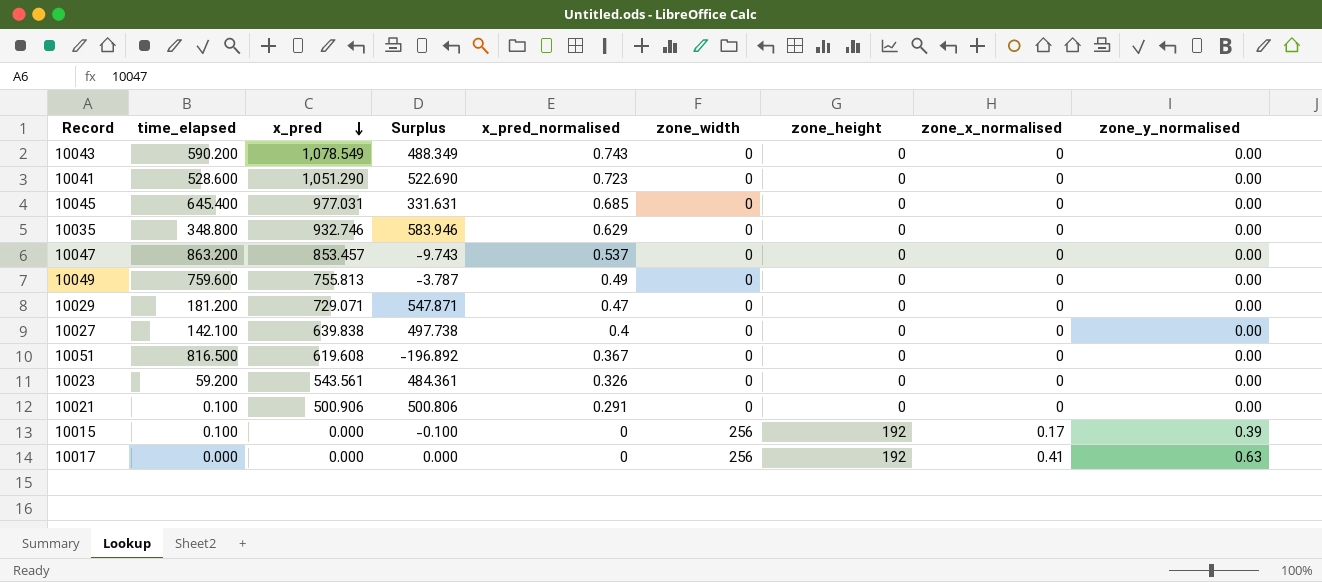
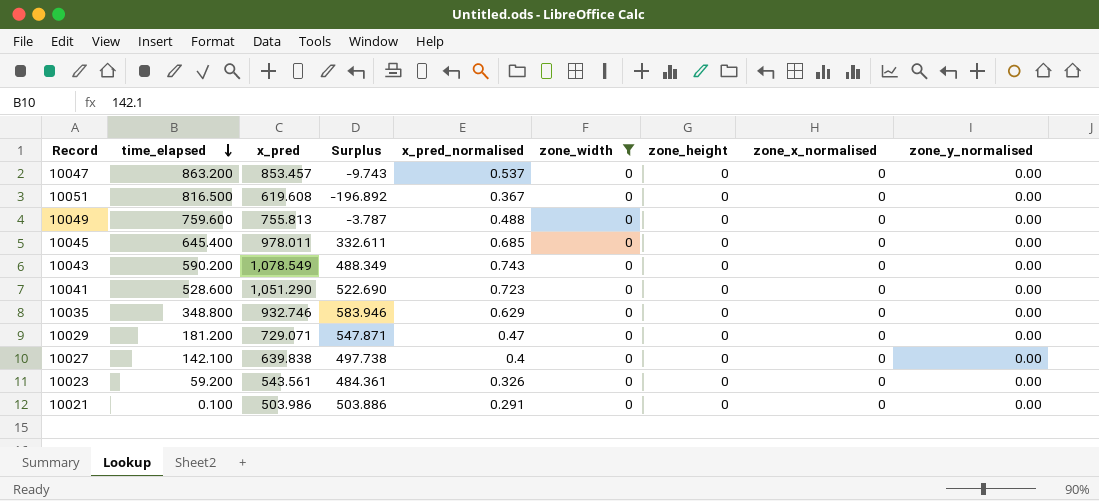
filter: none -> zone_width = 0
row order: x_pred descending -> time_elapsed descending
10049 | x_pred_normalised: 0.49 -> 0.488
10045 | x_pred: 977.031 -> 978.011
10045 | Surplus: 331.631 -> 332.611
10021 | x_pred: 500.906 -> 503.986
10021 | Surplus: 500.806 -> 503.886

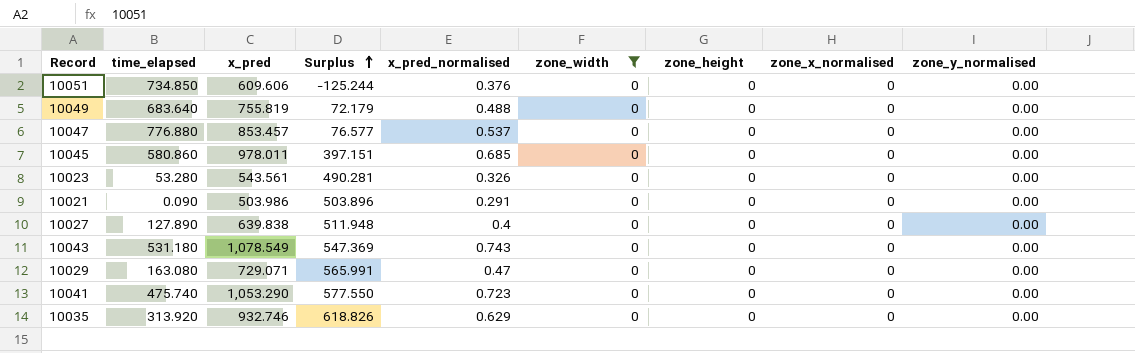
row order: time_elapsed descending -> Surplus ascending
10051 | time_elapsed: 816.500 -> 734.850
10051 | x_pred: 619.608 -> 609.606
10051 | Surplus: -196.892 -> -125.244
10051 | x_pred_normalised: 0.367 -> 0.376
10049 | time_elapsed: 759.600 -> 683.640
10049 | x_pred: 755.813 -> 755.819
10049 | Surplus: -3.787 -> 72.179
10047 | time_elapsed: 863.200 -> 776.880
10047 | Surplus: -9.743 -> 76.577
10045 | time_elapsed: 645.400 -> 580.860
10045 | Surplus: 332.611 -> 397.151
10023 | time_elapsed: 59.200 -> 53.280
10023 | Surplus: 484.361 -> 490.281
10021 | time_elapsed: 0.100 -> 0.090
10021 | Surplus: 503.886 -> 503.896
10027 | time_elapsed: 142.100 -> 127.890
10027 | Surplus: 497.738 -> 511.948
10043 | time_elapsed: 590.200 -> 531.180
10043 | Surplus: 488.349 -> 547.369
10029 | time_elapsed: 181.200 -> 163.080
10029 | Surplus: 547.871 -> 565.991
10041 | time_elapsed: 528.600 -> 475.740
10041 | x_pred: 1,051.290 -> 1,053.290
10041 | Surplus: 522.690 -> 577.550
10035 | time_elapsed: 348.800 -> 313.920
10035 | Surplus: 583.946 -> 618.826

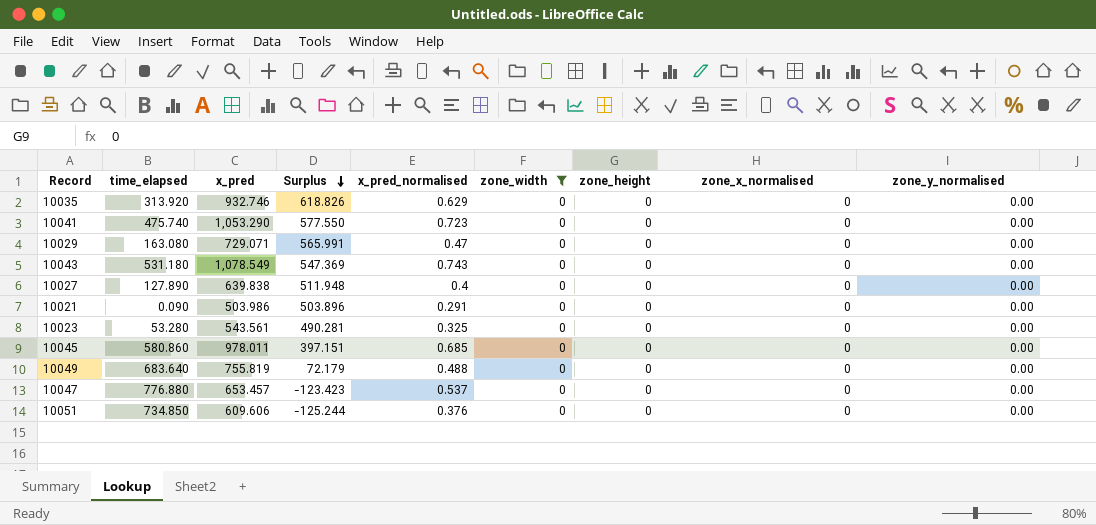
row order: Surplus ascending -> Surplus descending
10023 | x_pred_normalised: 0.326 -> 0.325
10047 | x_pred: 853.457 -> 653.457
10047 | Surplus: 76.577 -> -123.423

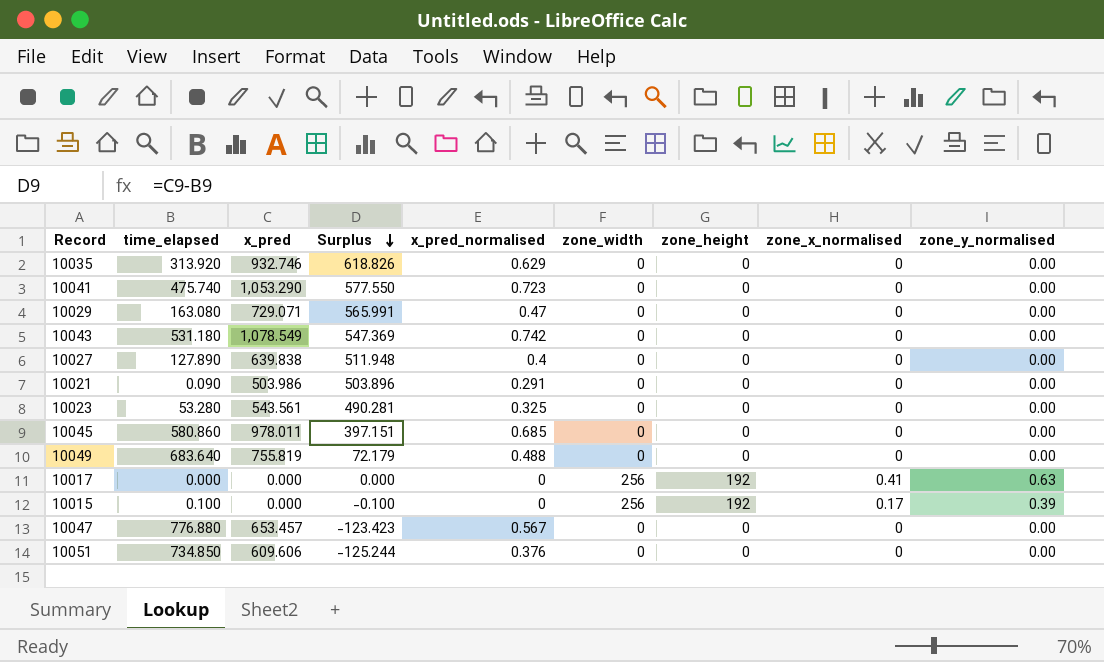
filter: zone_width = 0 -> none
10043 | x_pred_normalised: 0.743 -> 0.742
10047 | x_pred_normalised: 0.537 -> 0.567

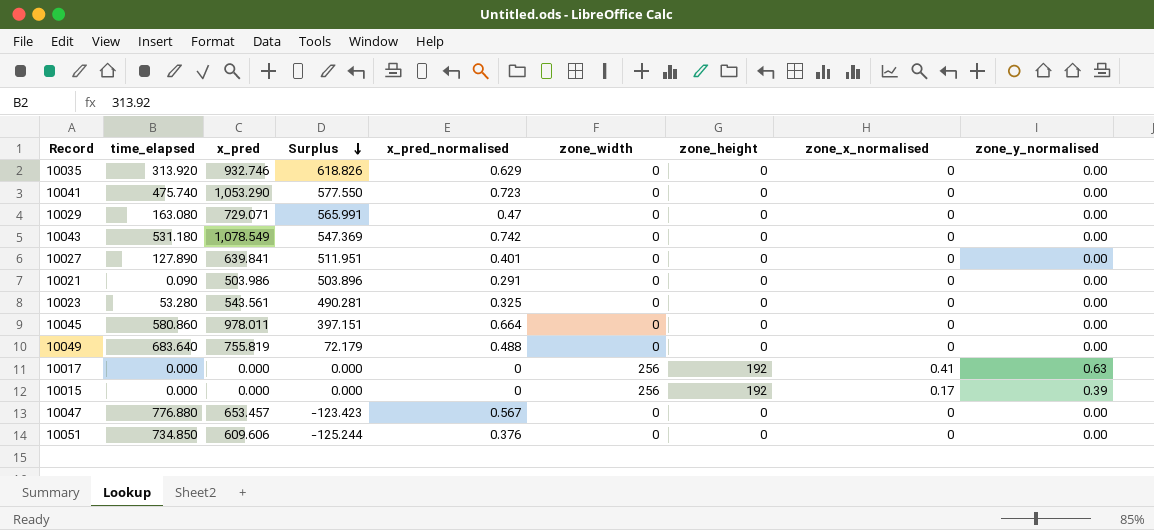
10027 | x_pred: 639.838 -> 639.841
10027 | Surplus: 511.948 -> 511.951
10027 | x_pred_normalised: 0.4 -> 0.401
10045 | x_pred_normalised: 0.685 -> 0.664
10015 | time_elapsed: 0.100 -> 0.000
10015 | Surplus: -0.100 -> 0.000

